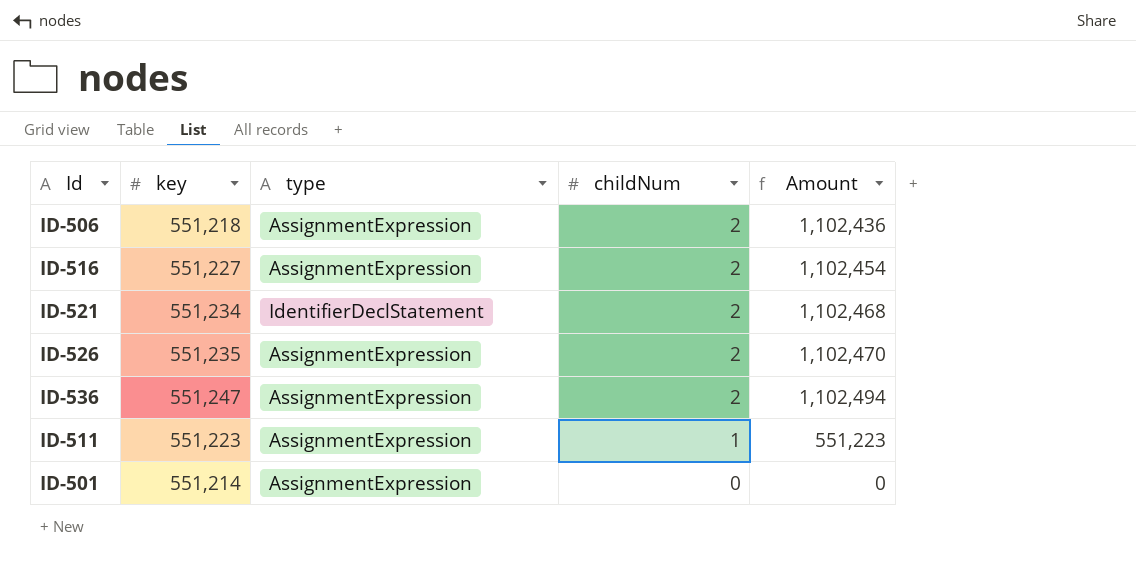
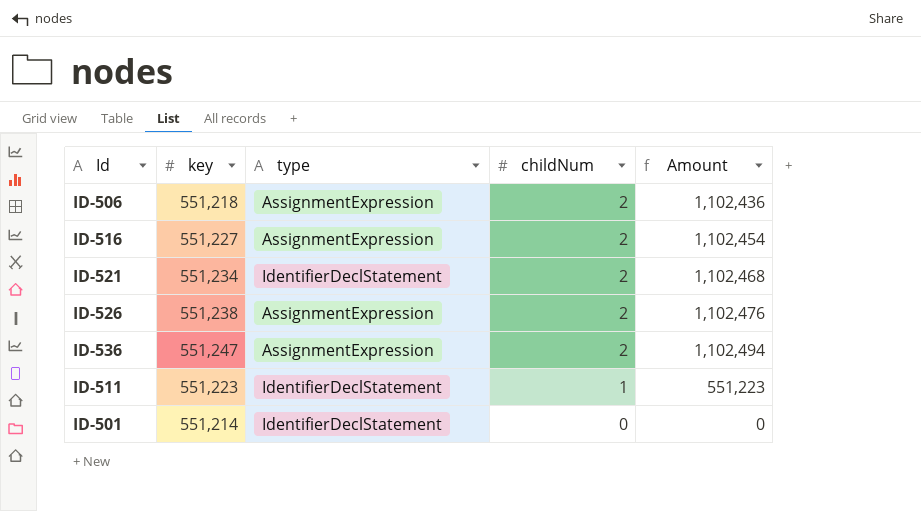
ID-526 | key: 551,235 -> 551,238
ID-526 | Amount: 1,102,470 -> 1,102,476
ID-511 | type: AssignmentExpression -> IdentifierDeclStatement
ID-501 | type: AssignmentExpression -> IdentifierDeclStatement

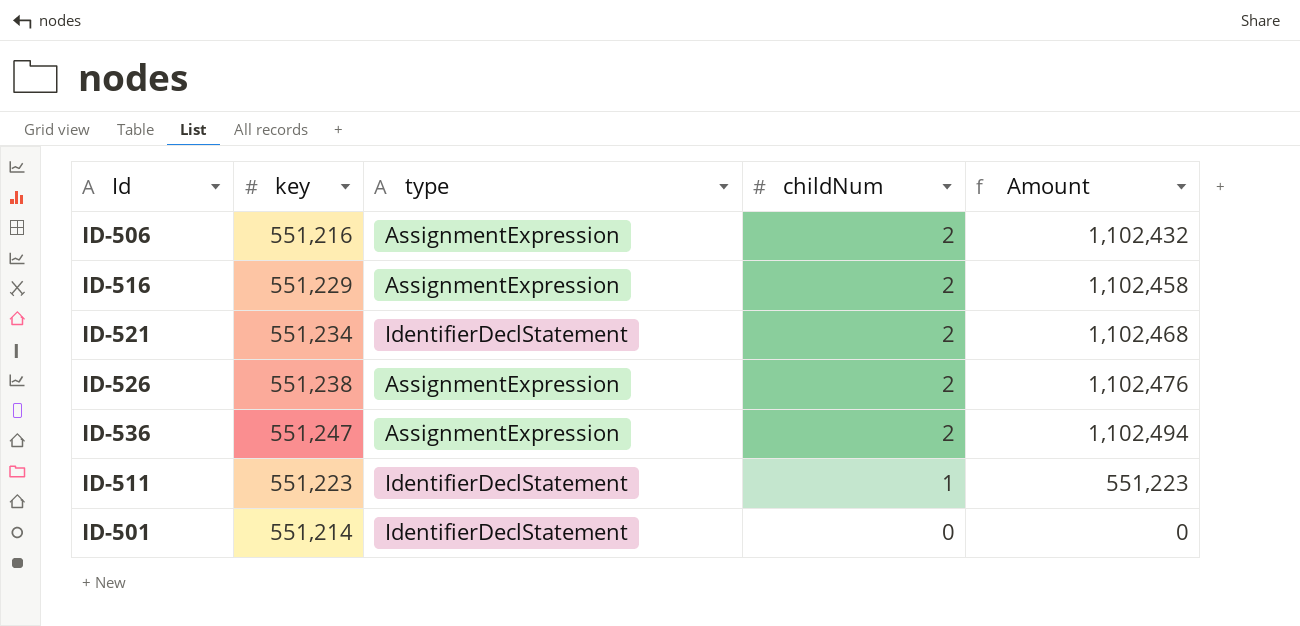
ID-506 | key: 551,218 -> 551,216
ID-506 | Amount: 1,102,436 -> 1,102,432
ID-516 | key: 551,227 -> 551,229
ID-516 | Amount: 1,102,454 -> 1,102,458

